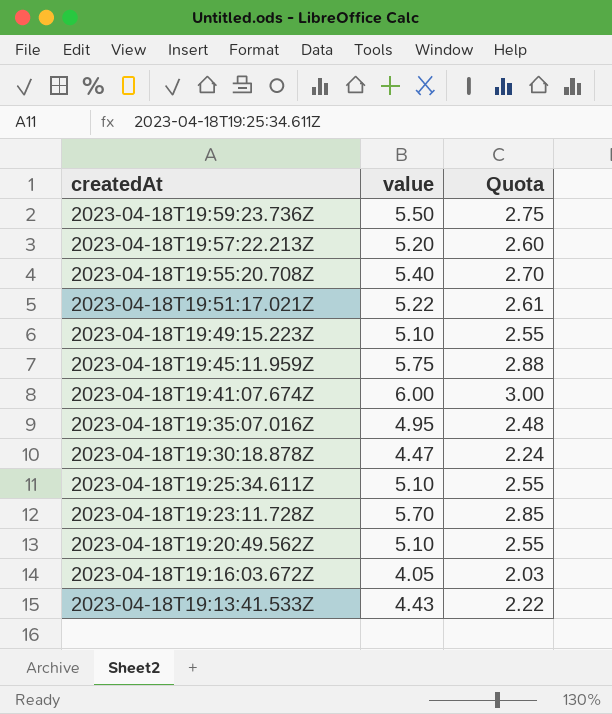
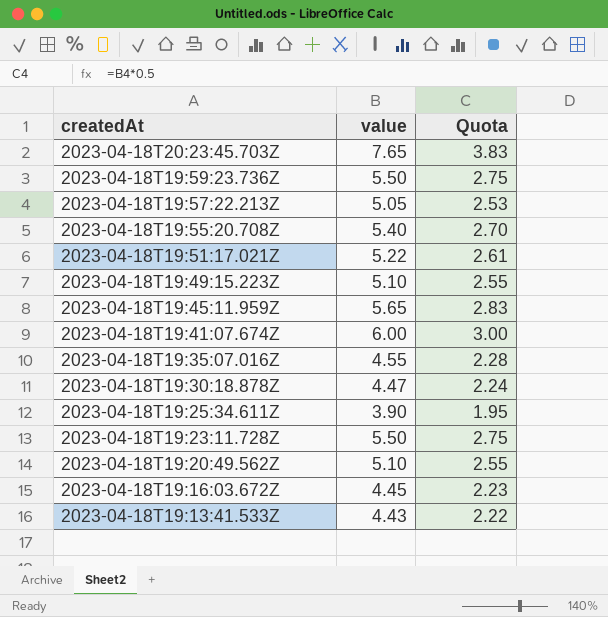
row 2023-04-18T20:23:45.703Z: none -> 7.65 | 3.83
2023-04-18T19:57:22.213Z | value: 5.20 -> 5.05
2023-04-18T19:57:22.213Z | Quota: 2.60 -> 2.53
2023-04-18T19:45:11.959Z | value: 5.75 -> 5.65
2023-04-18T19:45:11.959Z | Quota: 2.88 -> 2.83
2023-04-18T19:35:07.016Z | value: 4.95 -> 4.55
2023-04-18T19:35:07.016Z | Quota: 2.48 -> 2.28
2023-04-18T19:25:34.611Z | value: 5.10 -> 3.90
2023-04-18T19:25:34.611Z | Quota: 2.55 -> 1.95
2023-04-18T19:23:11.728Z | value: 5.70 -> 5.50
2023-04-18T19:23:11.728Z | Quota: 2.85 -> 2.75
2023-04-18T19:16:03.672Z | value: 4.05 -> 4.45
2023-04-18T19:16:03.672Z | Quota: 2.03 -> 2.23

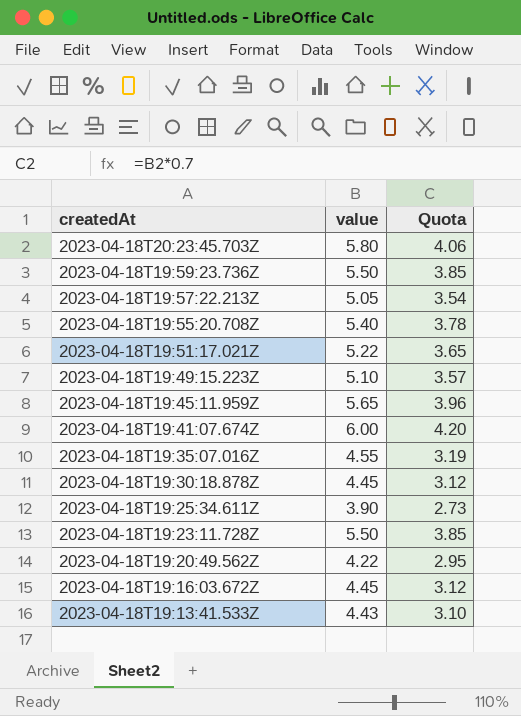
column Quota | formula: [value] * 0.5 -> [value] * 0.7
2023-04-18T20:23:45.703Z | value: 7.65 -> 5.80
2023-04-18T19:30:18.878Z | value: 4.47 -> 4.45
2023-04-18T19:20:49.562Z | value: 5.10 -> 4.22

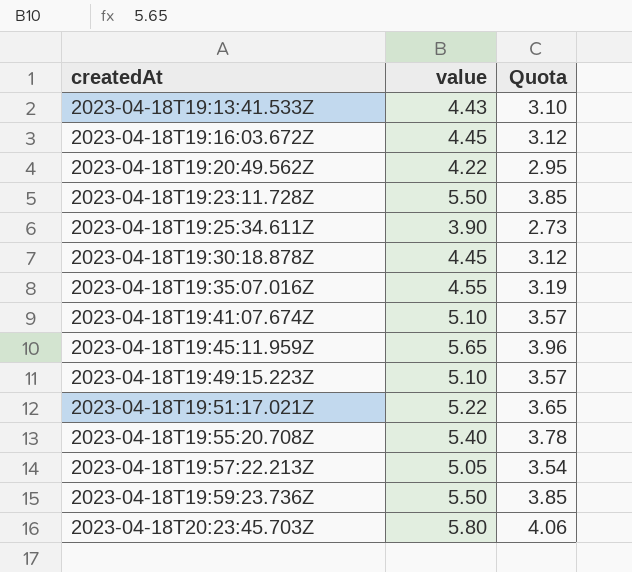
row order: createdAt descending -> createdAt ascending
2023-04-18T19:41:07.674Z | value: 6.00 -> 5.10
2023-04-18T19:41:07.674Z | Quota: 4.20 -> 3.57

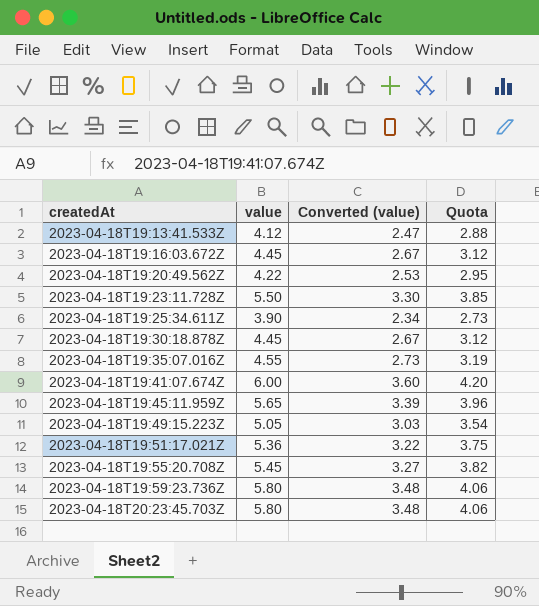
column Converted (value) | formula: none -> [value] * 0.6
row 2023-04-18T19:57:22.213Z: 5.05 | 3.54 -> none
2023-04-18T19:13:41.533Z | value: 4.43 -> 4.12
2023-04-18T19:13:41.533Z | Quota: 3.10 -> 2.88
2023-04-18T19:41:07.674Z | value: 5.10 -> 6.00
2023-04-18T19:41:07.674Z | Quota: 3.57 -> 4.20
2023-04-18T19:49:15.223Z | value: 5.10 -> 5.05
2023-04-18T19:49:15.223Z | Quota: 3.57 -> 3.54
2023-04-18T19:51:17.021Z | value: 5.22 -> 5.36
2023-04-18T19:51:17.021Z | Quota: 3.65 -> 3.75
2023-04-18T19:55:20.708Z | value: 5.40 -> 5.45
2023-04-18T19:55:20.708Z | Quota: 3.78 -> 3.82
2023-04-18T19:59:23.736Z | value: 5.50 -> 5.80
2023-04-18T19:59:23.736Z | Quota: 3.85 -> 4.06

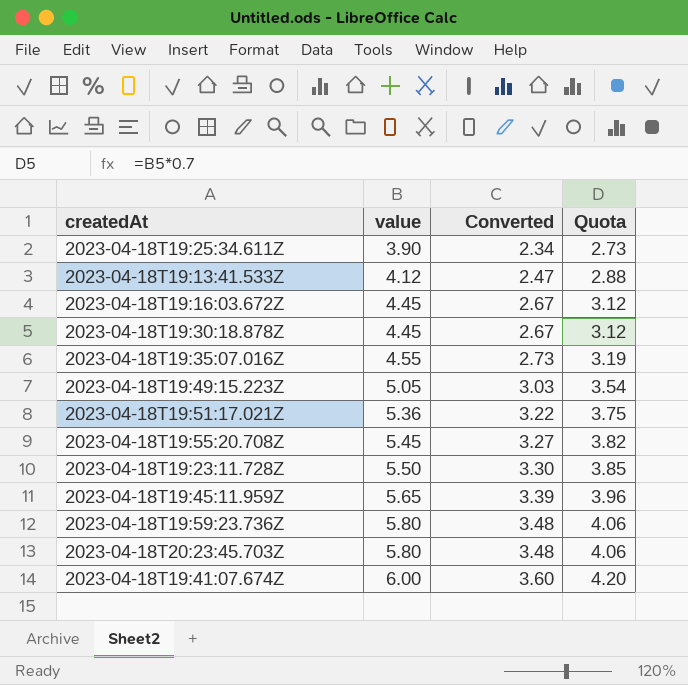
row order: createdAt ascending -> value ascending
column name: Converted (value) -> Converted
row 2023-04-18T19:20:49.562Z: 4.22 | 2.53 | 2.95 -> none

